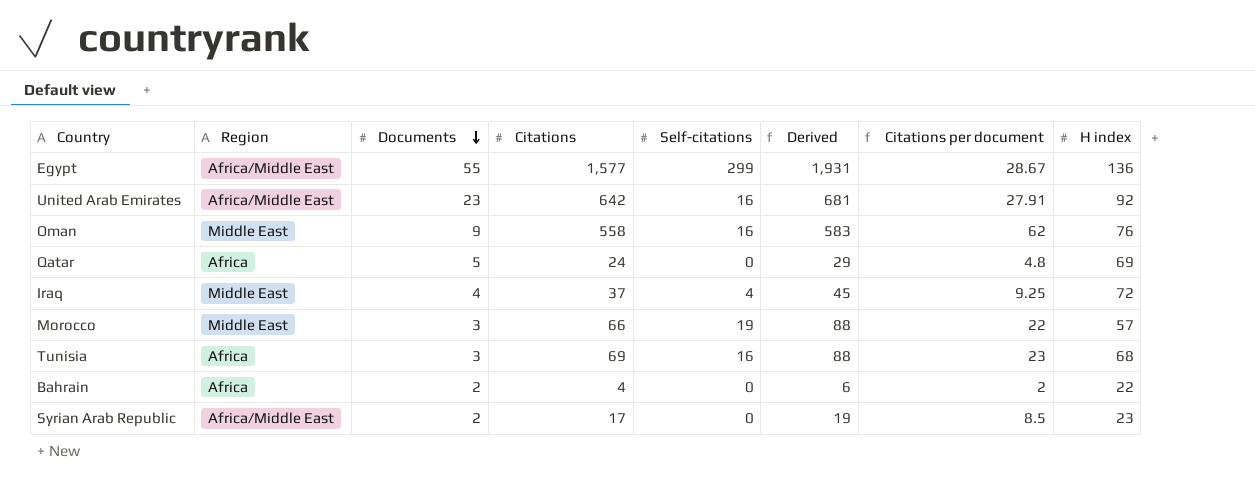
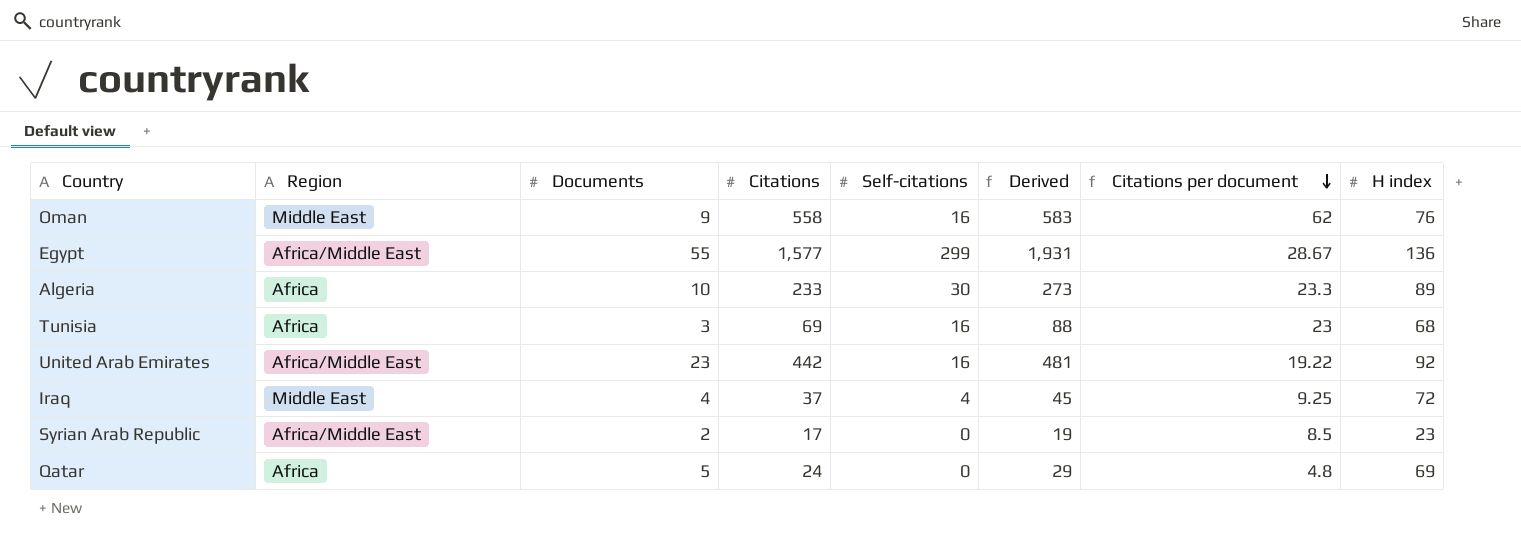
row order: Documents descending -> Citations per document descending
row Morocco: Middle East | 3 | 66 | 19 | 88 | 22 | 57 -> none
row Bahrain: Africa | 2 | 4 | 0 | 6 | 2 | 22 -> none
row Algeria: none -> Africa | 10 | 233 | 30 | 273 | 23.3 | 89
United Arab Emirates | Citations: 642 -> 442
United Arab Emirates | Derived: 681 -> 481
United Arab Emirates | Citations per document: 27.91 -> 19.22

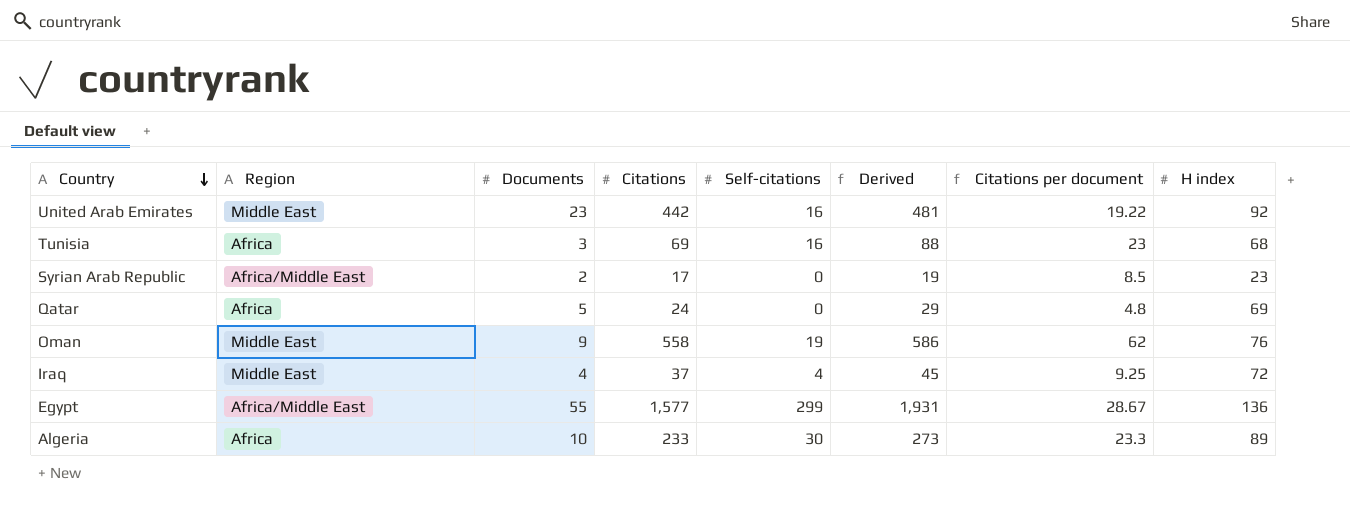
row order: Citations per document descending -> Country descending
United Arab Emirates | Region: Africa/Middle East -> Middle East
Oman | Self-citations: 16 -> 19
Oman | Derived: 583 -> 586

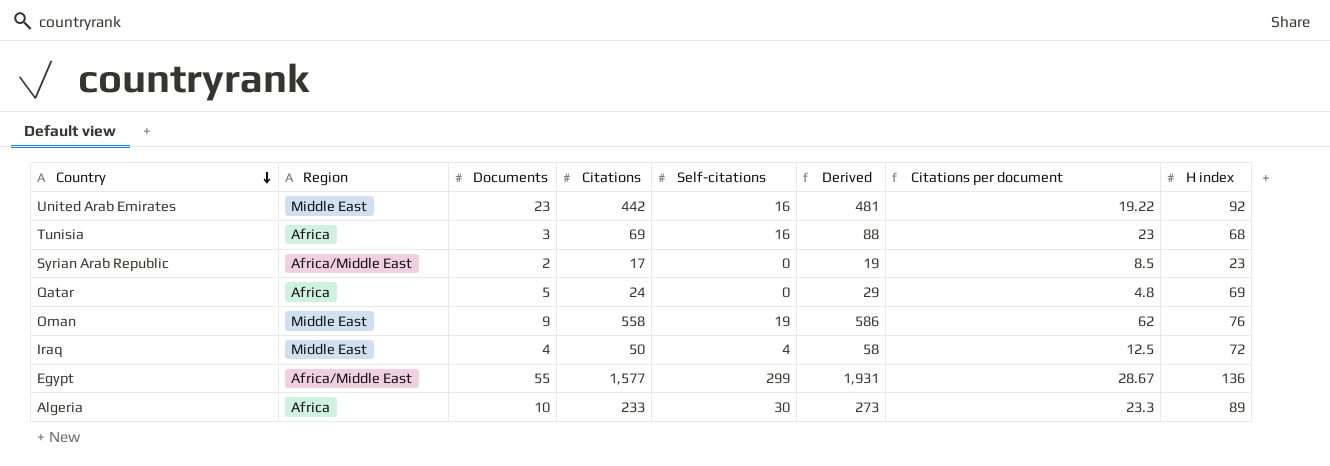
Iraq | Citations: 37 -> 50
Iraq | Derived: 45 -> 58
Iraq | Citations per document: 9.25 -> 12.5

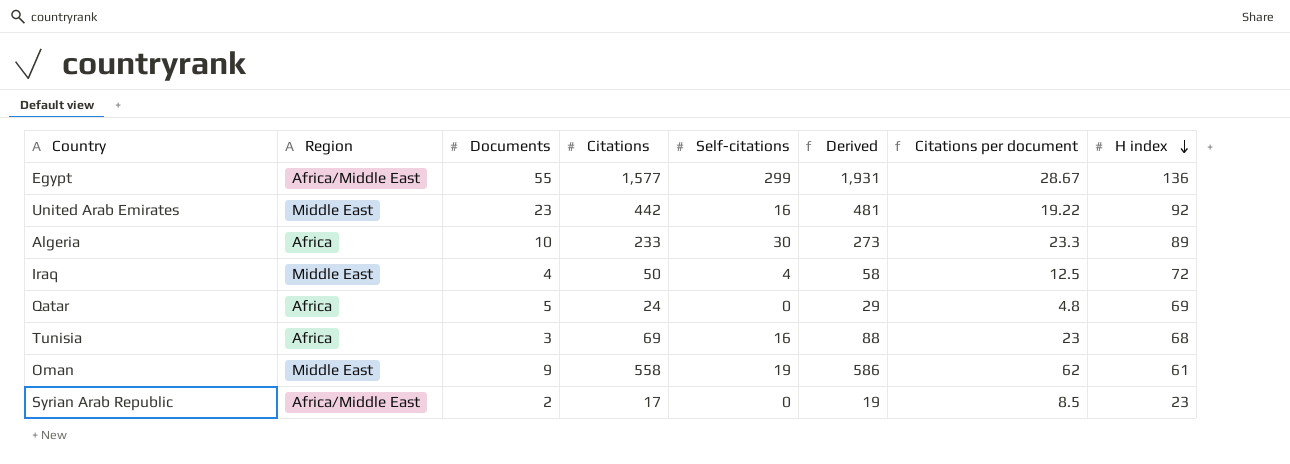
row order: Country descending -> H index descending
Oman | H index: 76 -> 61

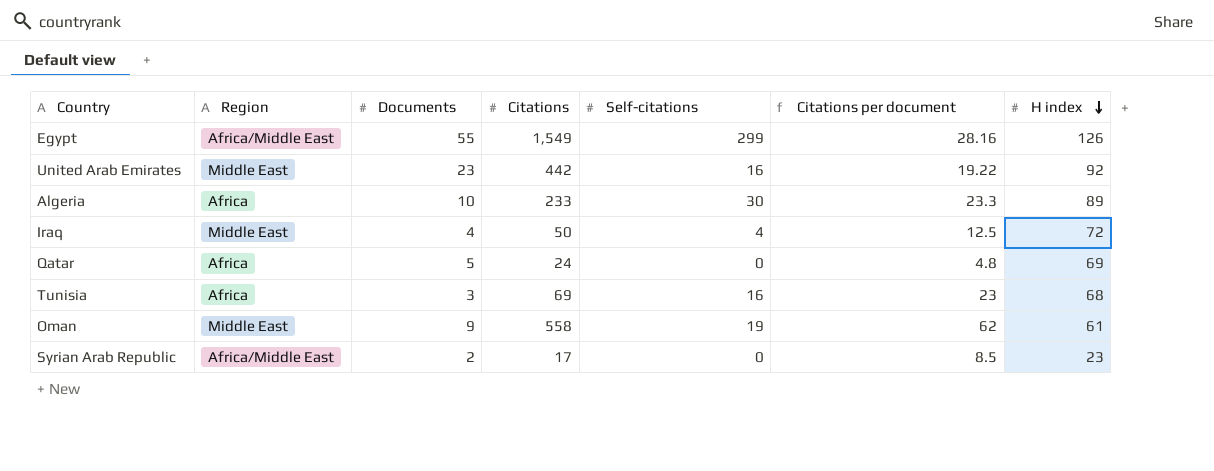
column Derived | formula: [Documents] + [Citations] + [Self-citations] -> none
Egypt | Citations: 1,577 -> 1,549
Egypt | Citations per document: 28.67 -> 28.16
Egypt | H index: 136 -> 126

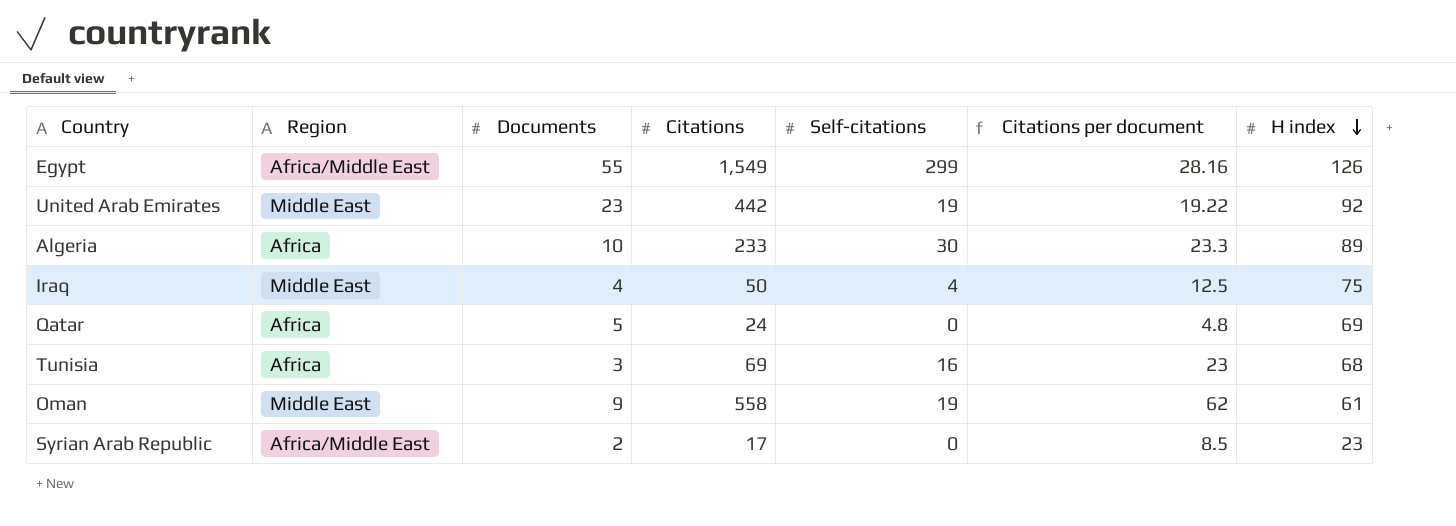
United Arab Emirates | Self-citations: 16 -> 19
Iraq | H index: 72 -> 75

